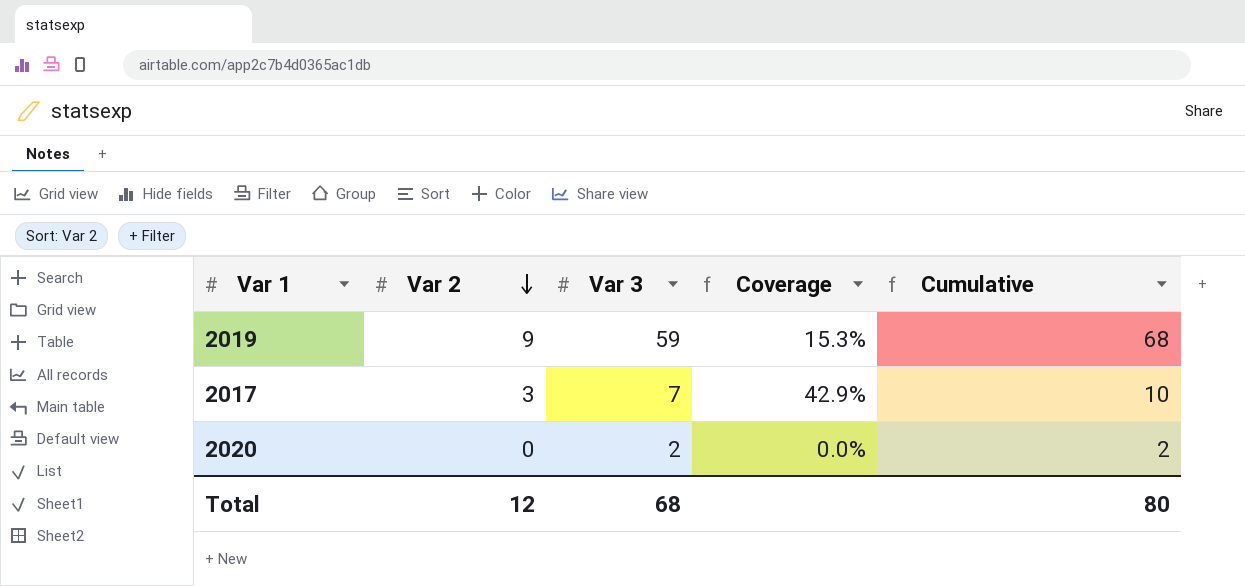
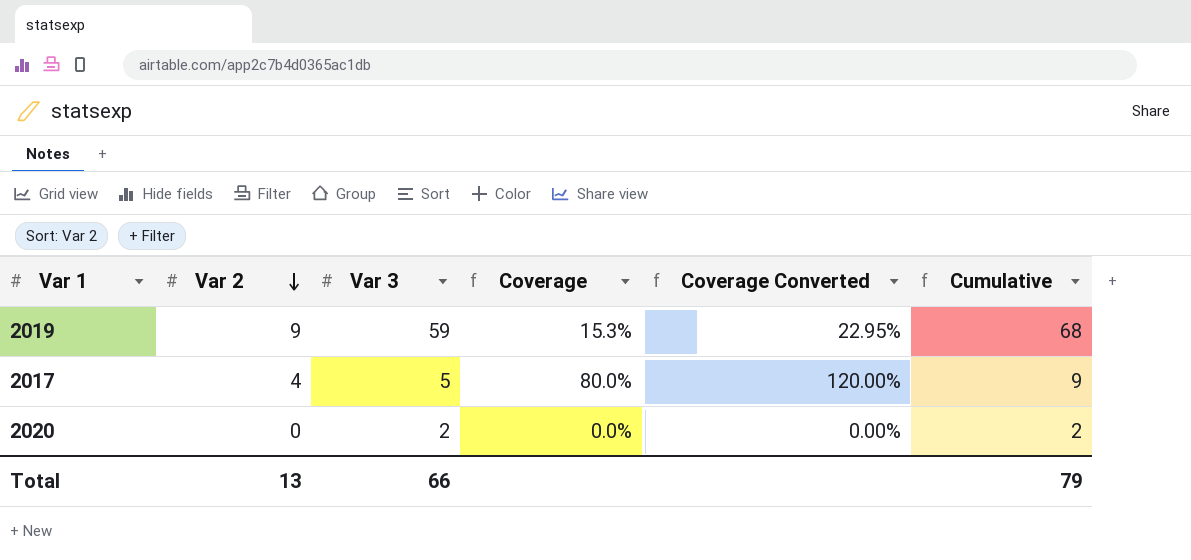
column Coverage Converted | formula: none -> [Coverage] * 1.5
2017 | Var 2: 3 -> 4
2017 | Var 3: 7 -> 5
2017 | Coverage: 42.9% -> 80.0%
2017 | Cumulative: 10 -> 9
Total | Var 2: 12 -> 13
Total | Var 3: 68 -> 66
Total | Cumulative: 80 -> 79

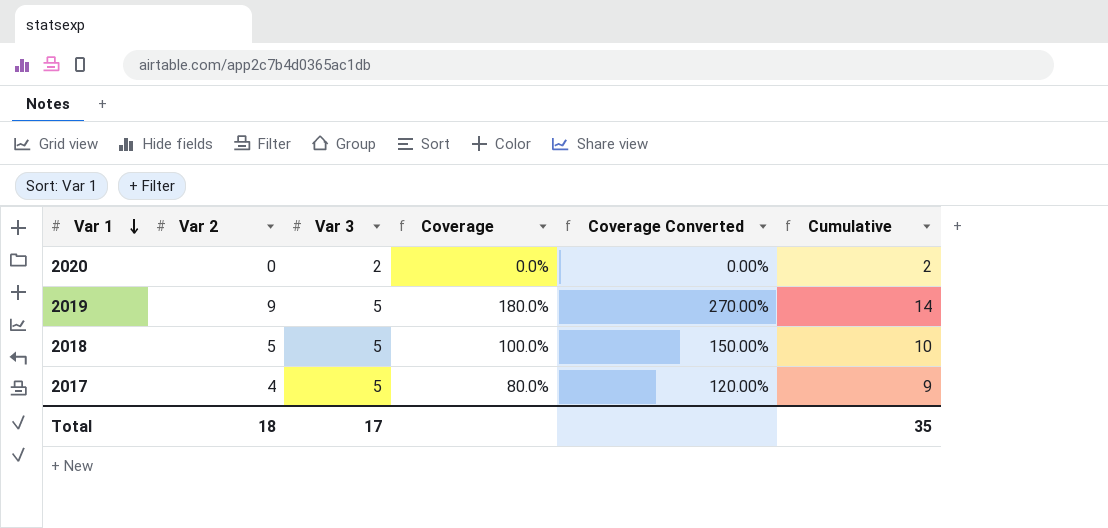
row order: Var 2 descending -> Var 1 descending
2019 | Var 3: 59 -> 5
2019 | Coverage: 15.3% -> 180.0%
2019 | Coverage Converted: 22.95% -> 270.00%
2019 | Cumulative: 68 -> 14
row 2018: none -> 5 | 5 | 100.0% | 150.00% | 10
Total | Var 2: 13 -> 18
Total | Var 3: 66 -> 17
Total | Cumulative: 79 -> 35

